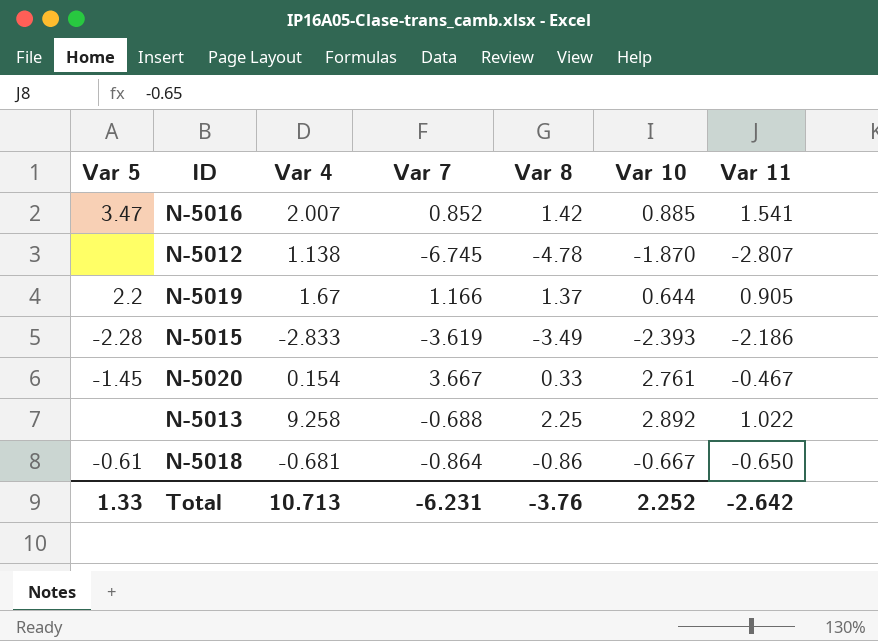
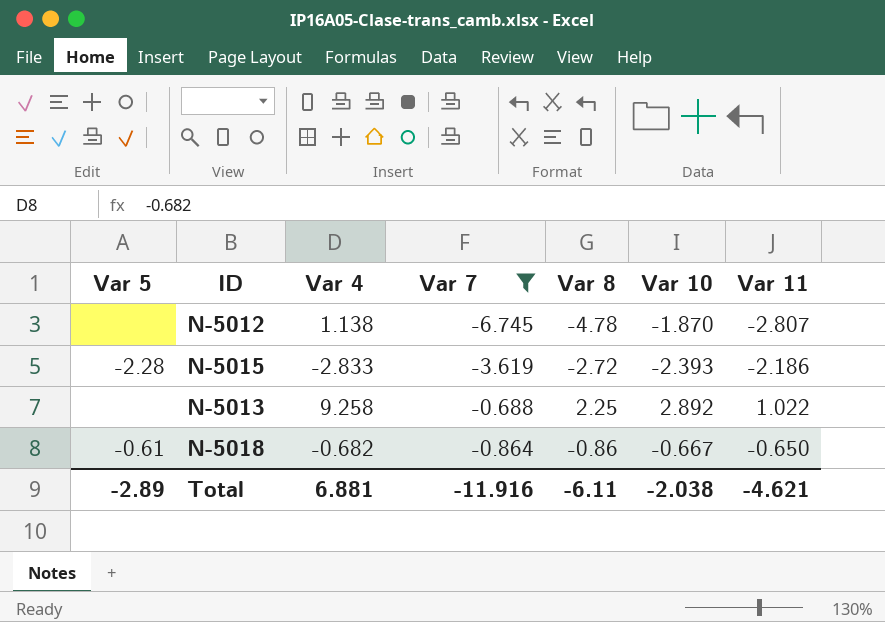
filter: none -> Var 7 <= -0.688
N-5015 | Var 8: -3.49 -> -2.72
N-5018 | Var 4: -0.681 -> -0.682
Total | Var 5: 1.33 -> -2.89
Total | Var 4: 10.713 -> 6.881
Total | Var 7: -6.231 -> -11.916
Total | Var 8: -3.76 -> -6.11
Total | Var 10: 2.252 -> -2.038
Total | Var 11: -2.642 -> -4.621

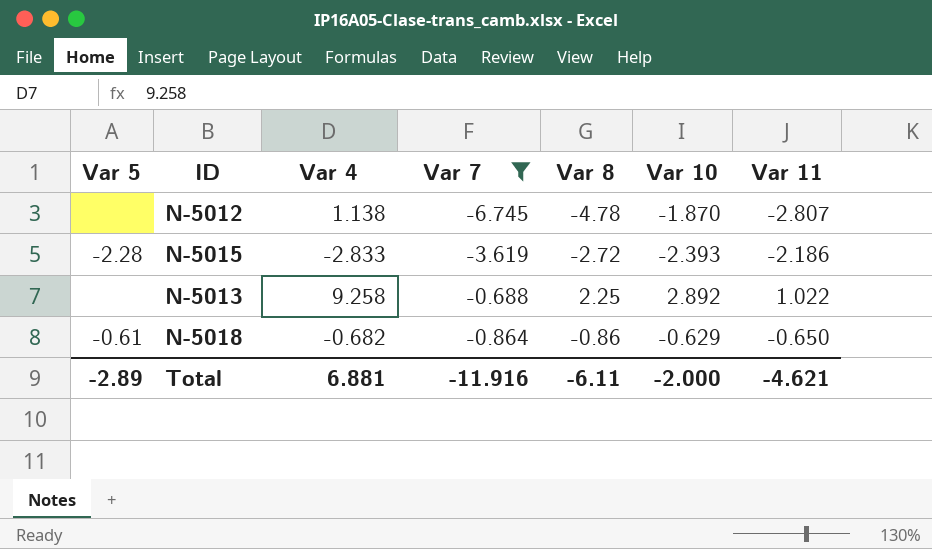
N-5018 | Var 10: -0.667 -> -0.629
Total | Var 10: -2.038 -> -2.000

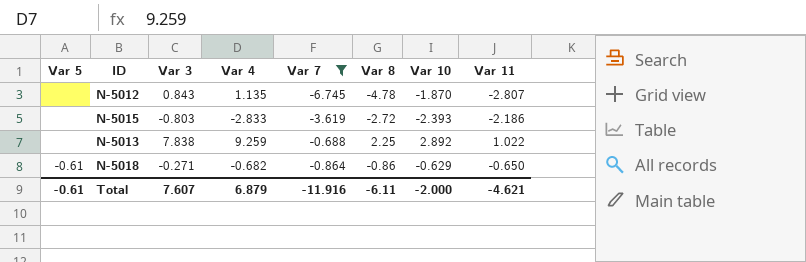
column Var 3 | position: none -> 3
N-5012 | Var 4: 1.138 -> 1.135
N-5015 | Var 5: -2.28 -> none
N-5013 | Var 4: 9.258 -> 9.259
Total | Var 5: -2.89 -> -0.61
Total | Var 4: 6.881 -> 6.879

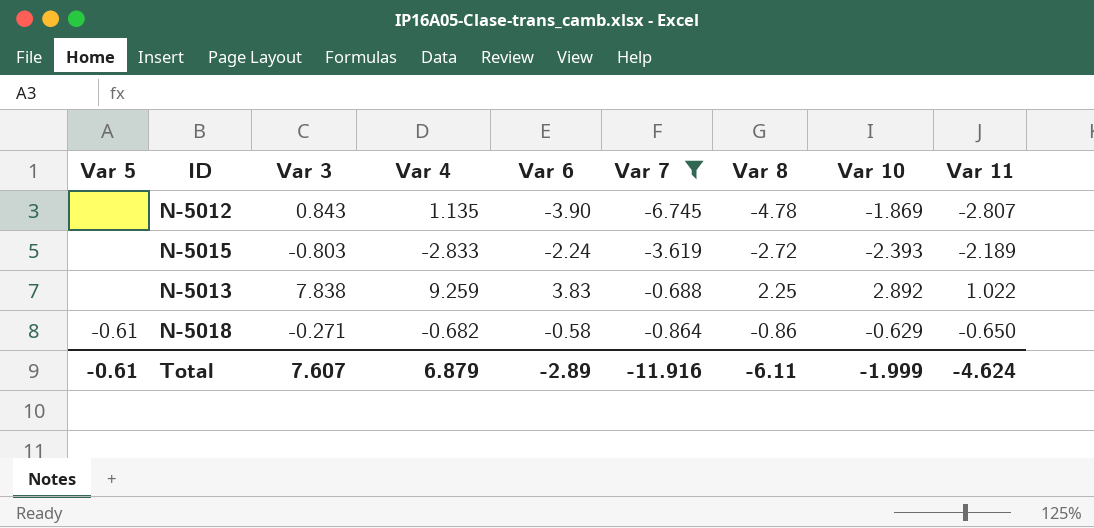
column Var 6 | position: none -> 5
N-5012 | Var 10: -1.870 -> -1.869
N-5015 | Var 11: -2.186 -> -2.189
Total | Var 10: -2.000 -> -1.999
Total | Var 11: -4.621 -> -4.624

